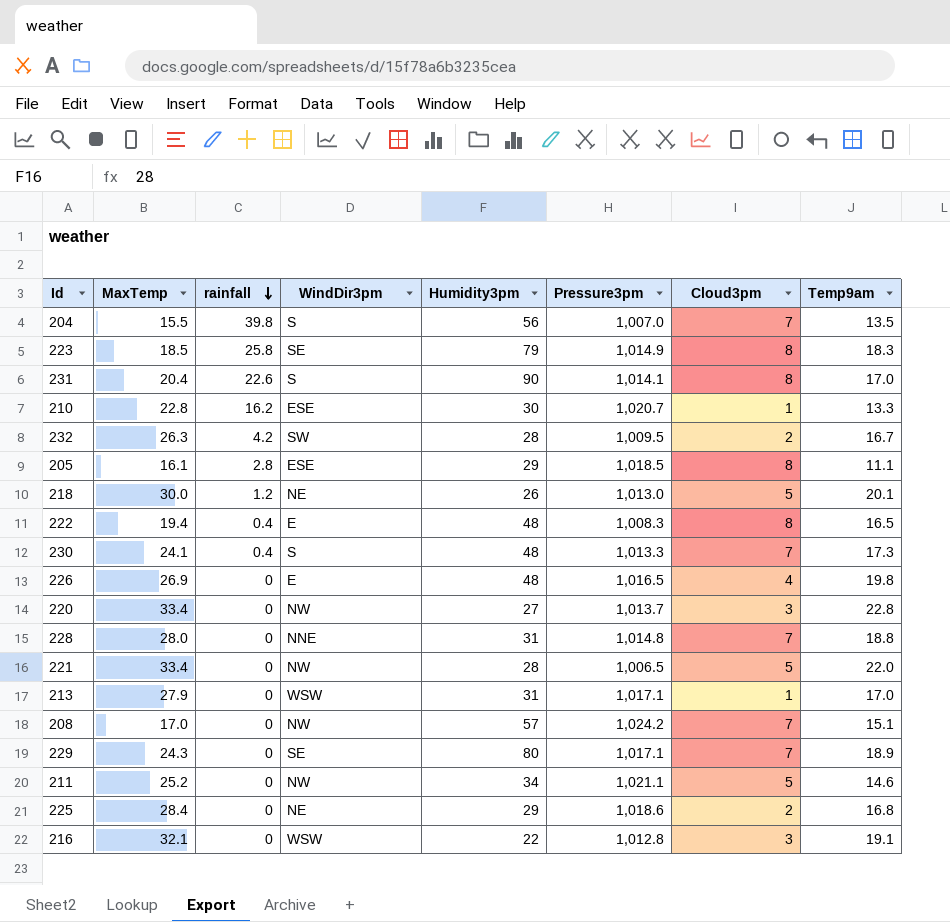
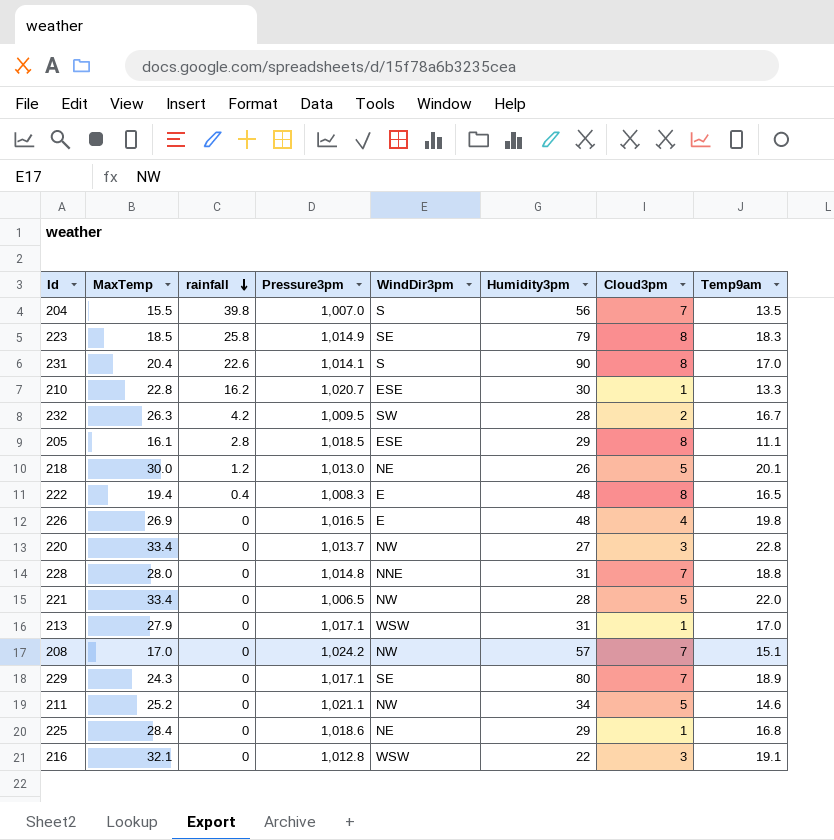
column Pressure3pm | position: 6 -> 4
row 230: 24.1 | 0.4 | S | 48 | 1,013.3 | 7 | 17.3 -> none
225 | Cloud3pm: 2 -> 1

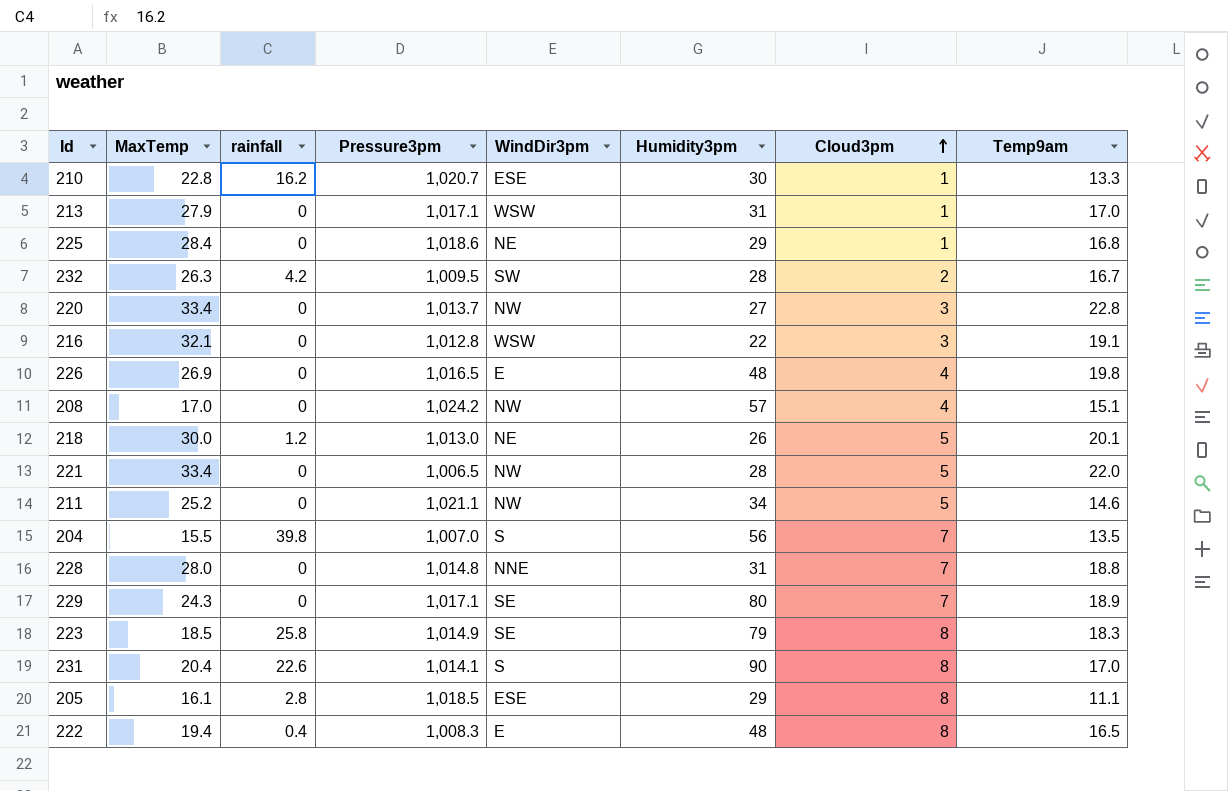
row order: rainfall descending -> Cloud3pm ascending
208 | Cloud3pm: 7 -> 4

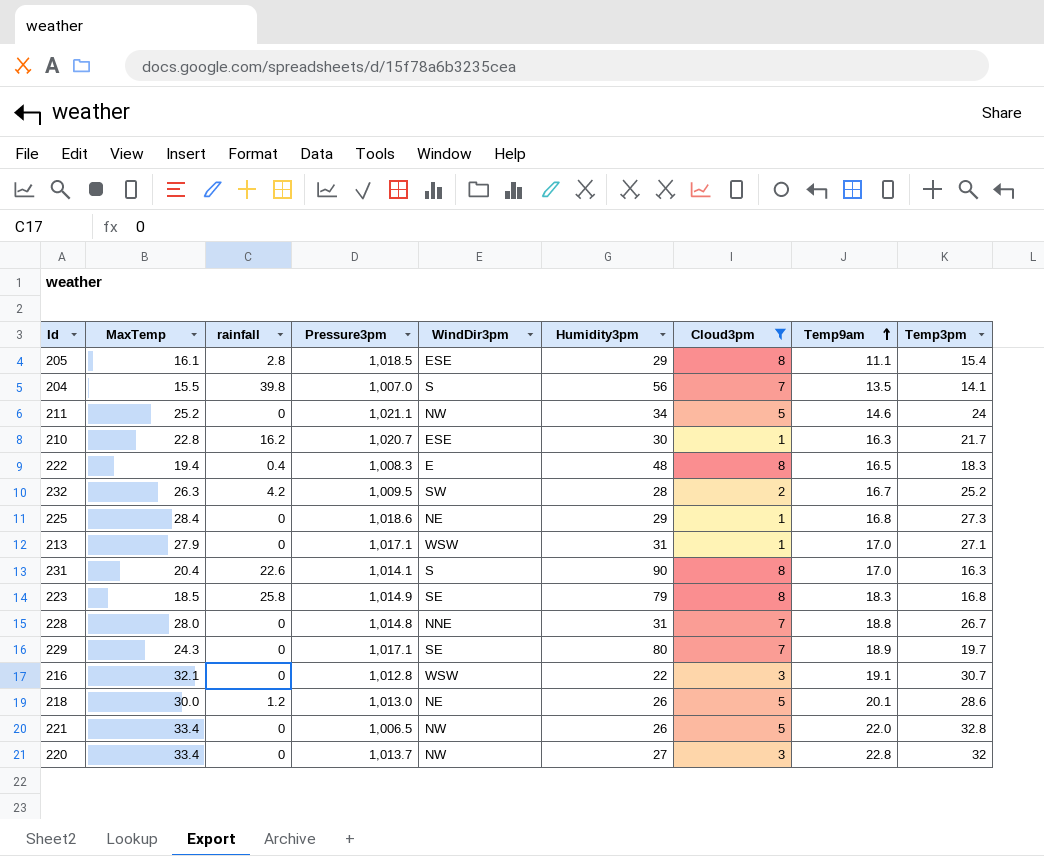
filter: none -> Cloud3pm != 4
row order: Cloud3pm ascending -> Temp9am ascending
column Temp3pm | position: none -> 9
210 | Temp9am: 13.3 -> 16.3
221 | Humidity3pm: 28 -> 26

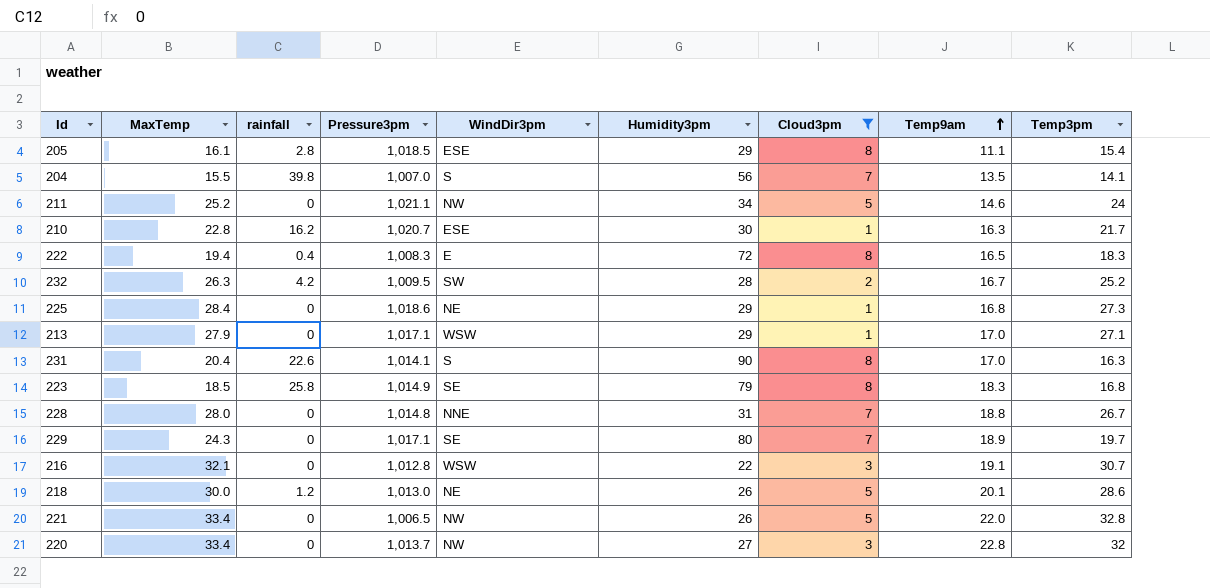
222 | Humidity3pm: 48 -> 72
213 | Humidity3pm: 31 -> 29

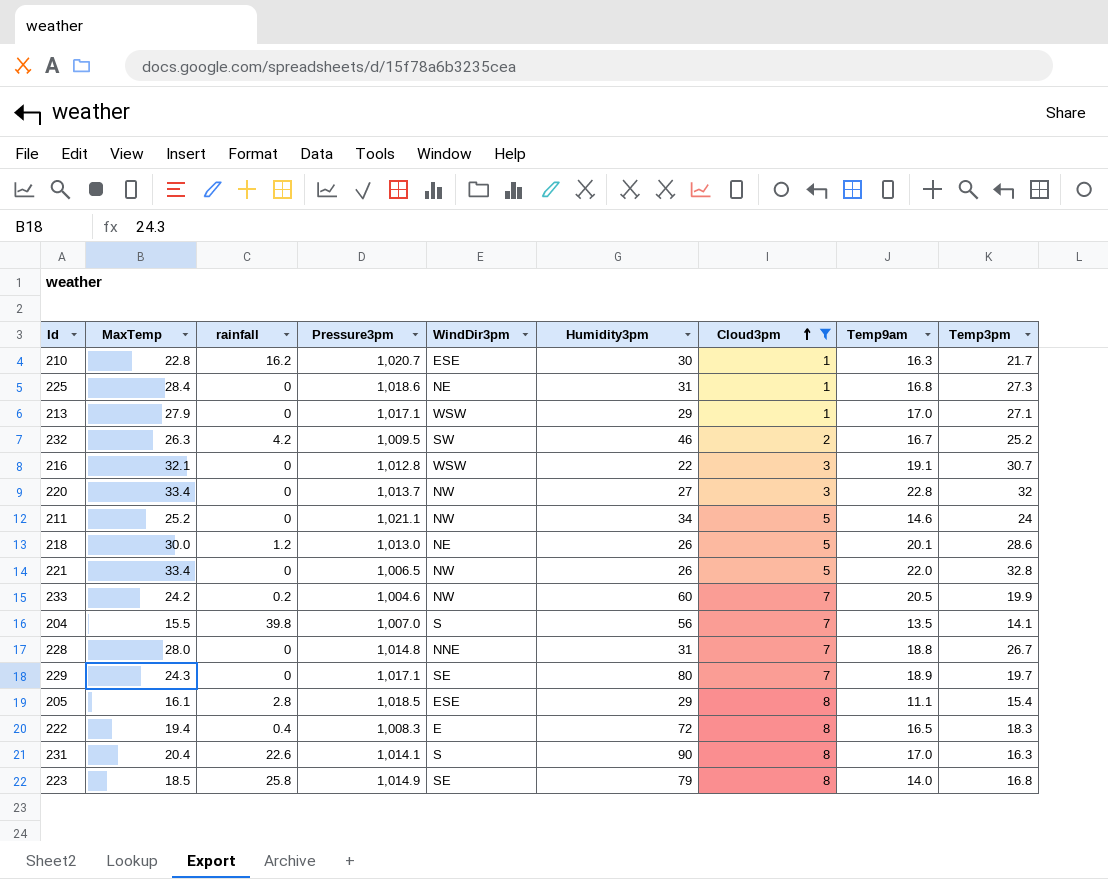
row order: Temp9am ascending -> Cloud3pm ascending
225 | Humidity3pm: 29 -> 31
232 | Humidity3pm: 28 -> 46
row 233: none -> 24.2 | 0.2 | 1,004.6 | NW | 60 | 7 | 20.5 | 19.9
223 | Temp9am: 18.3 -> 14.0

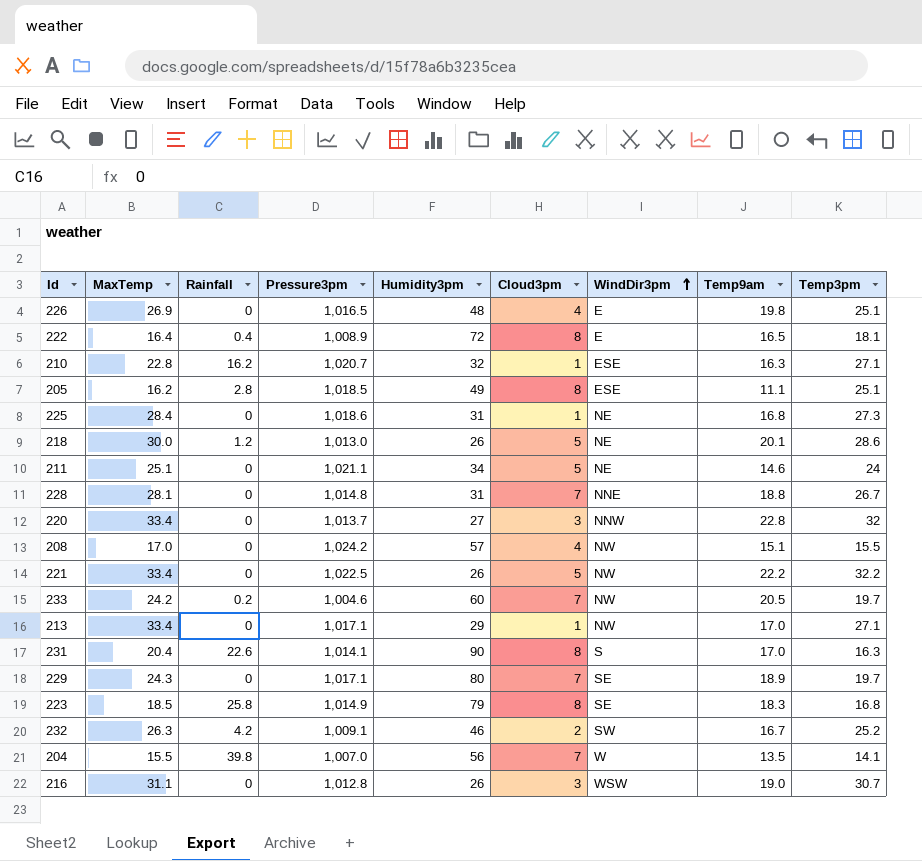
filter: Cloud3pm != 4 -> none
row order: Cloud3pm ascending -> WindDir3pm ascending
column name: rainfall -> Rainfall
column WindDir3pm | position: 5 -> 7
222 | MaxTemp: 19.4 -> 16.4
222 | Pressure3pm: 1,008.3 -> 1,008.9
222 | Temp3pm: 18.3 -> 18.1
210 | Humidity3pm: 30 -> 32
210 | Temp3pm: 21.7 -> 27.1
205 | MaxTemp: 16.1 -> 16.2
205 | Humidity3pm: 29 -> 49
205 | Temp3pm: 15.4 -> 25.1
211 | MaxTemp: 25.2 -> 25.1
211 | WindDir3pm: NW -> NE
228 | MaxTemp: 28.0 -> 28.1
220 | WindDir3pm: NW -> NNW
221 | Pressure3pm: 1,006.5 -> 1,022.5
221 | Temp9am: 22.0 -> 22.2
221 | Temp3pm: 32.8 -> 32.2
233 | Temp3pm: 19.9 -> 19.7
213 | MaxTemp: 27.9 -> 33.4
213 | WindDir3pm: WSW -> NW
223 | Temp9am: 14.0 -> 18.3
232 | Pressure3pm: 1,009.5 -> 1,009.1
204 | WindDir3pm: S -> W
216 | MaxTemp: 32.1 -> 31.1
216 | Humidity3pm: 22 -> 26
216 | Temp9am: 19.1 -> 19.0

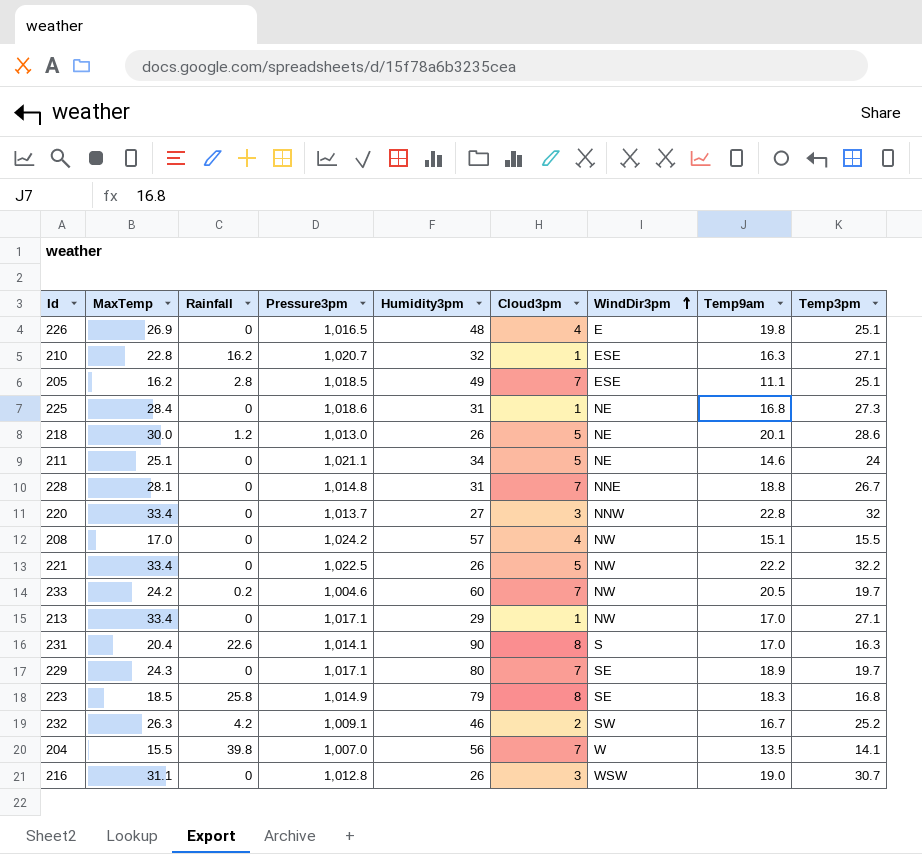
row 222: 16.4 | 0.4 | 1,008.9 | 72 | 8 | E | 16.5 | 18.1 -> none
205 | Cloud3pm: 8 -> 7

